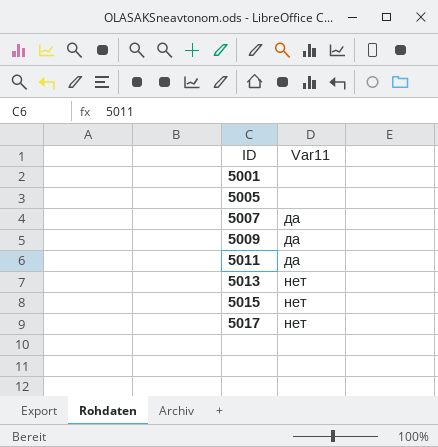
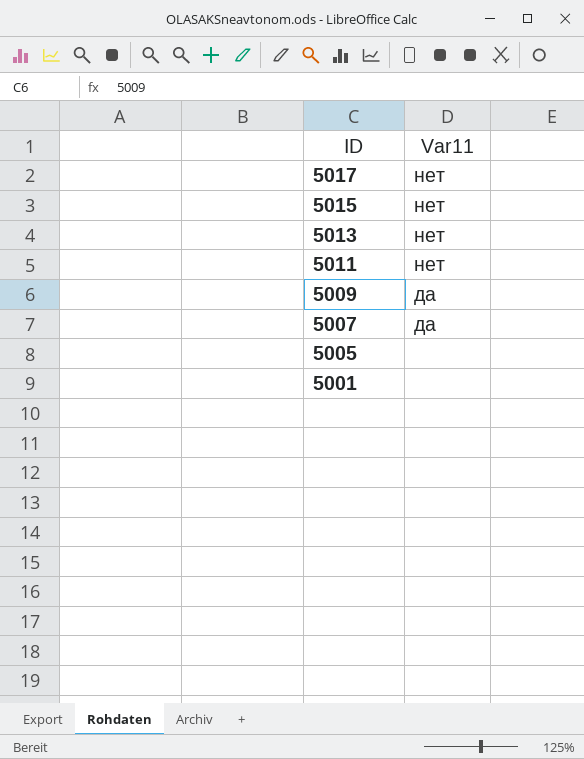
row order: ID ascending -> ID descending
5011 | Var11: да -> нет

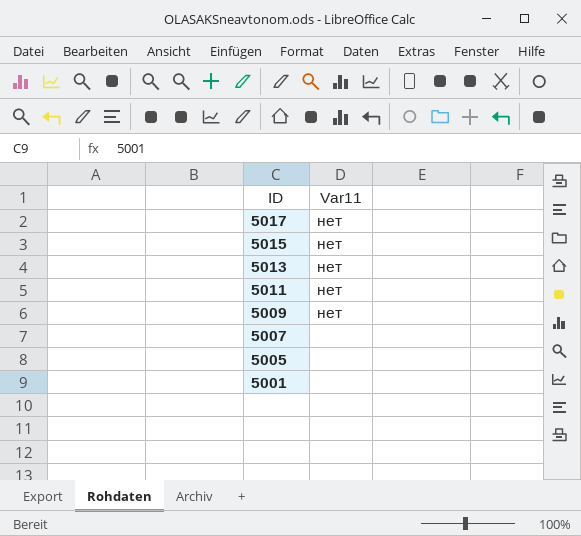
5009 | Var11: да -> нет
5007 | Var11: да -> none

